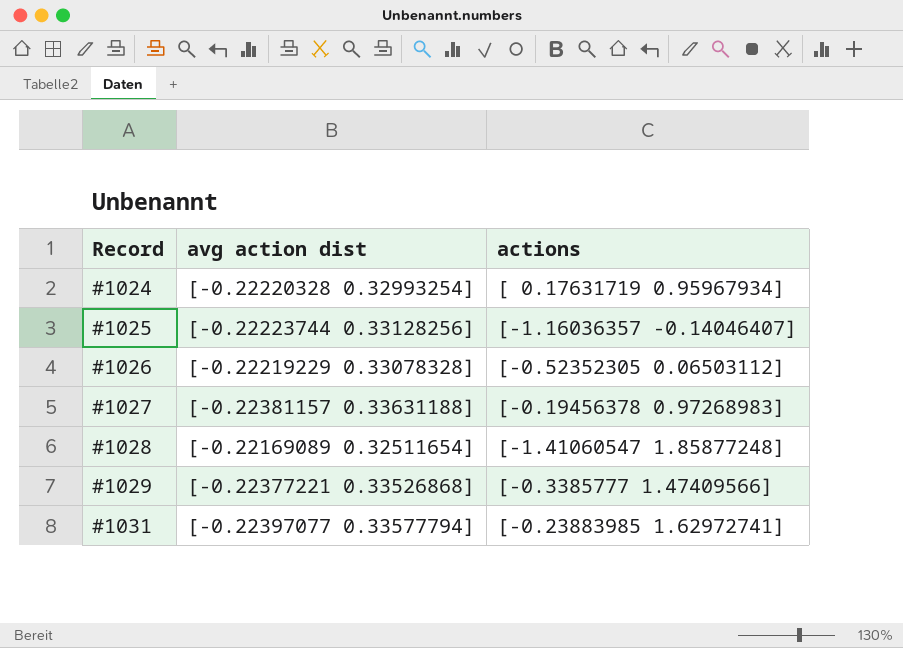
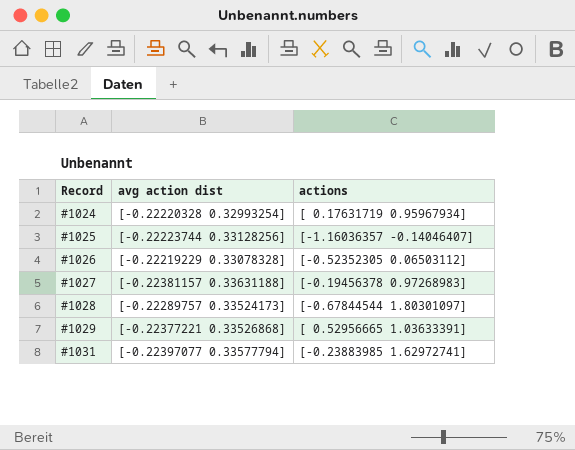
#1028 | avg action dist: [-0.22169089 0.32511654] -> [-0.22289757 0.33524173]
#1028 | actions: [-1.41060547 1.85877248] -> [-0.67844544 1.80301097]
#1029 | actions: [-0.3385777 1.47409566] -> [ 0.52956665 1.03633391]

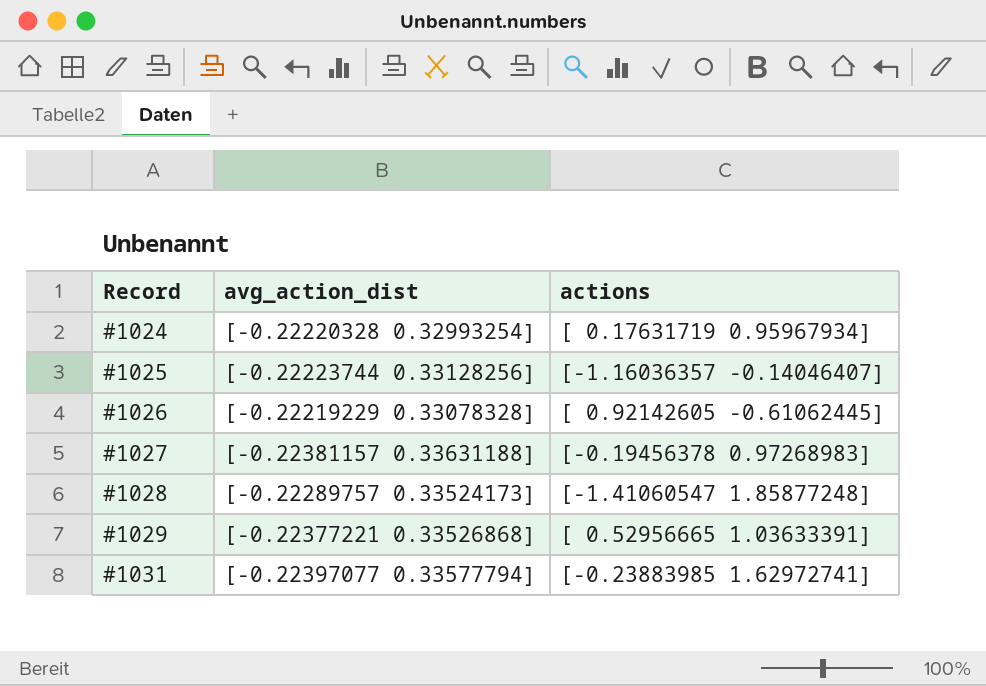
column name: avg action dist -> avg_action_dist
#1026 | actions: [-0.52352305 0.06503112] -> [ 0.92142605 -0.61062445]
#1028 | actions: [-0.67844544 1.80301097] -> [-1.41060547 1.85877248]

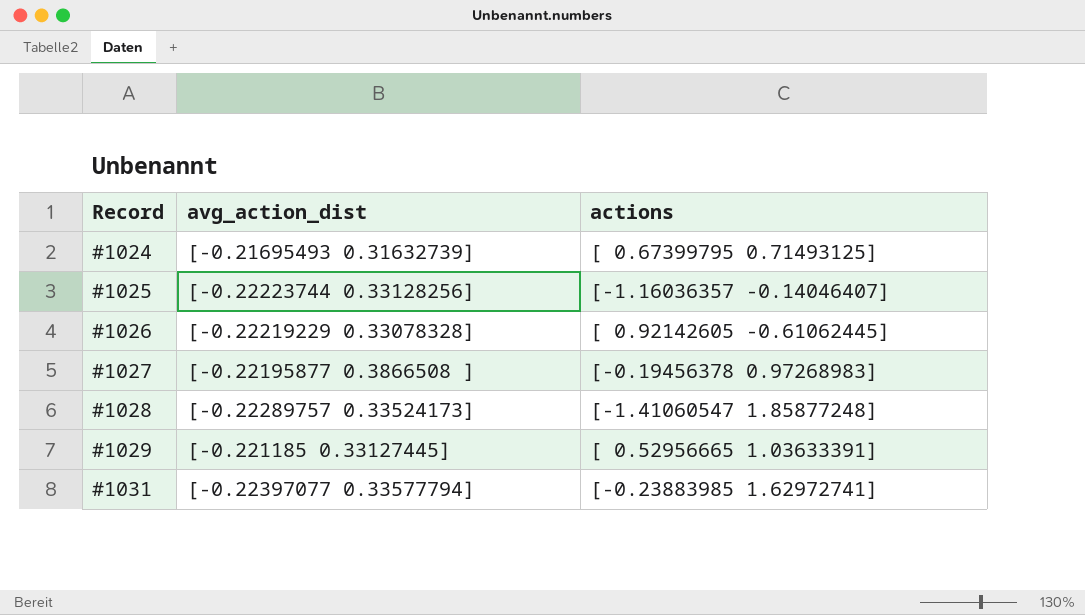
#1024 | avg_action_dist: [-0.22220328 0.32993254] -> [-0.21695493 0.31632739]
#1024 | actions: [ 0.17631719 0.95967934] -> [ 0.67399795 0.71493125]
#1027 | avg_action_dist: [-0.22381157 0.33631188] -> [-0.22195877 0.3866508 ]
#1029 | avg_action_dist: [-0.22377221 0.33526868] -> [-0.221185 0.33127445]

